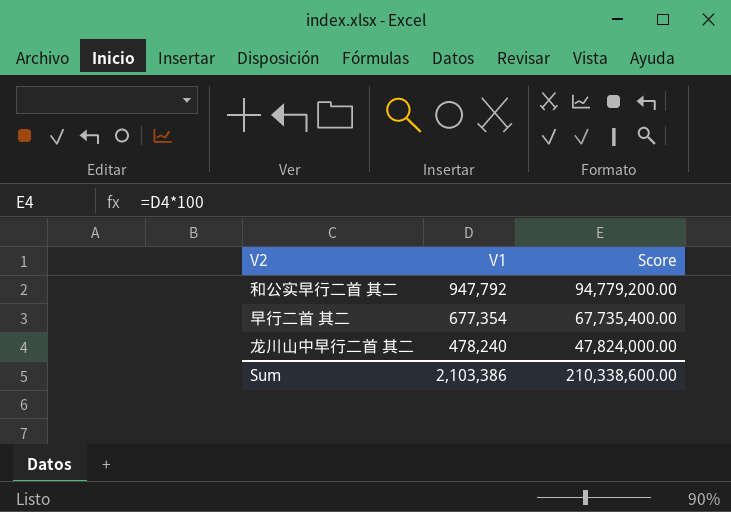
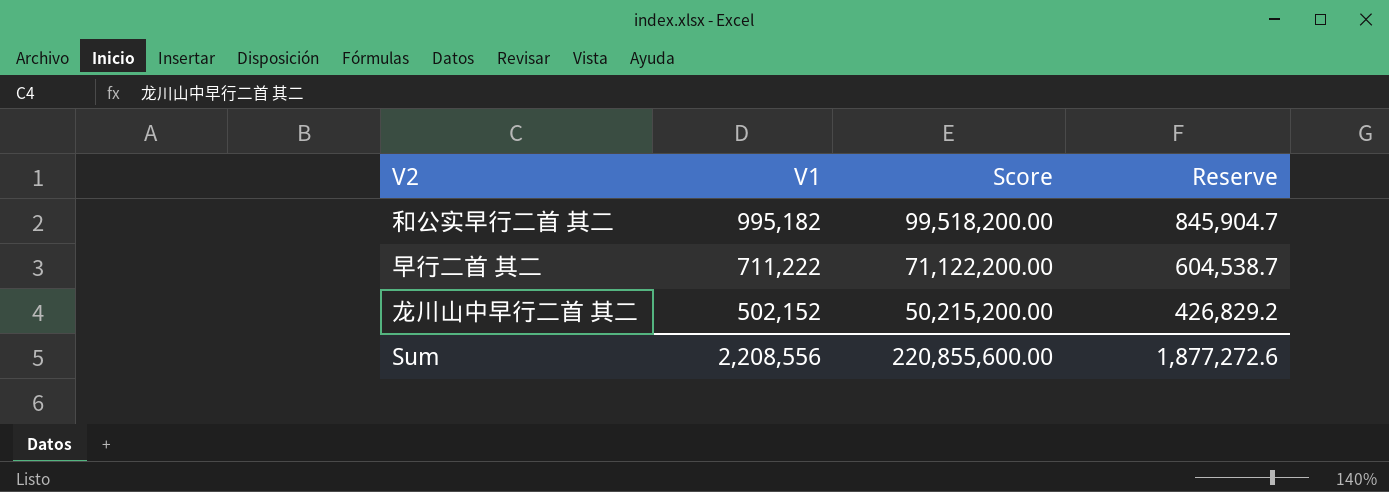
column Reserve | formula: none -> [V1] * 0.85
和公实早行二首 其二 | V1: 947,792 -> 995,182
和公实早行二首 其二 | Score: 94,779,200.00 -> 99,518,200.00
早行二首 其二 | V1: 677,354 -> 711,222
早行二首 其二 | Score: 67,735,400.00 -> 71,122,200.00
龙川山中早行二首 其二 | V1: 478,240 -> 502,152
龙川山中早行二首 其二 | Score: 47,824,000.00 -> 50,215,200.00
Sum | V1: 2,103,386 -> 2,208,556
Sum | Score: 210,338,600.00 -> 220,855,600.00

